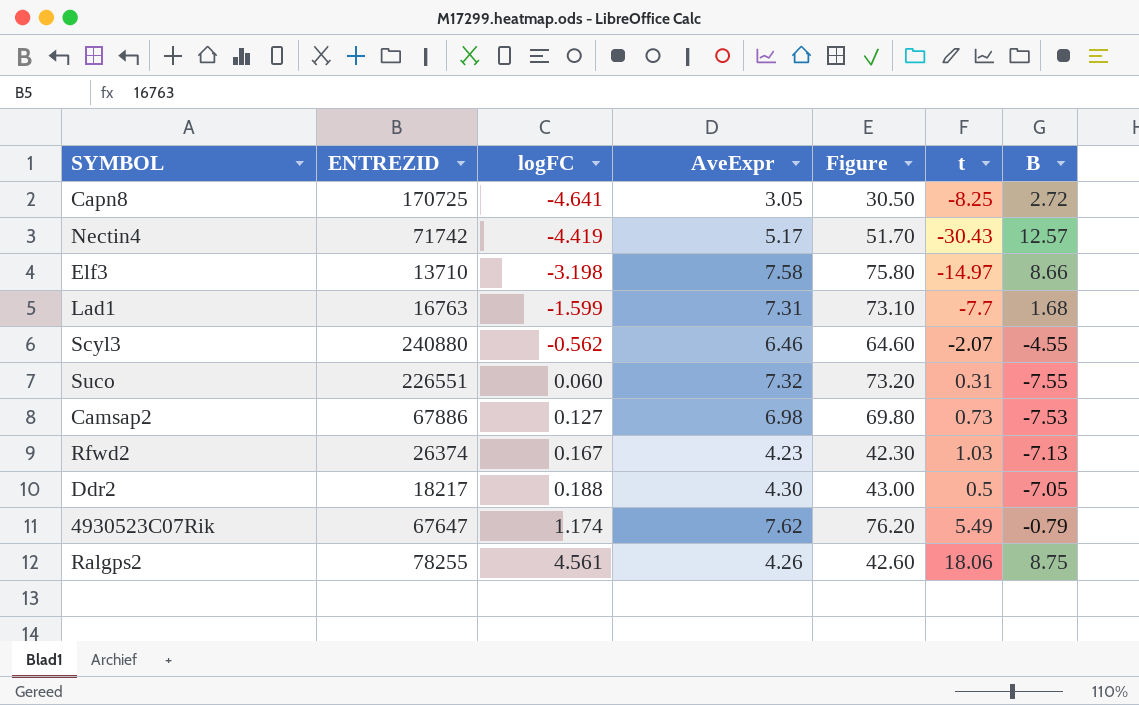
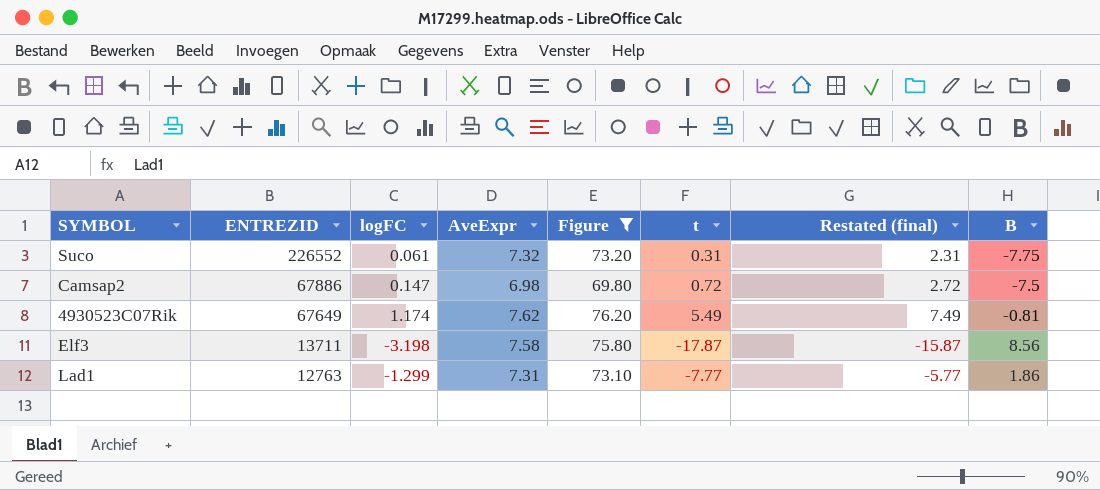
filter: none -> Figure >= 69.80
row order: logFC ascending -> ENTREZID descending
column Restated (final) | formula: none -> [t] + 2
Suco | ENTREZID: 226551 -> 226552
Suco | logFC: 0.060 -> 0.061
Suco | B: -7.55 -> -7.75
Camsap2 | logFC: 0.127 -> 0.147
Camsap2 | t: 0.73 -> 0.72
Camsap2 | B: -7.53 -> -7.5
4930523C07Rik | ENTREZID: 67647 -> 67649
4930523C07Rik | B: -0.79 -> -0.81
Elf3 | ENTREZID: 13710 -> 13711
Elf3 | t: -14.97 -> -17.87
Elf3 | B: 8.66 -> 8.56
Lad1 | ENTREZID: 16763 -> 12763
Lad1 | logFC: -1.599 -> -1.299
Lad1 | t: -7.7 -> -7.77
Lad1 | B: 1.68 -> 1.86

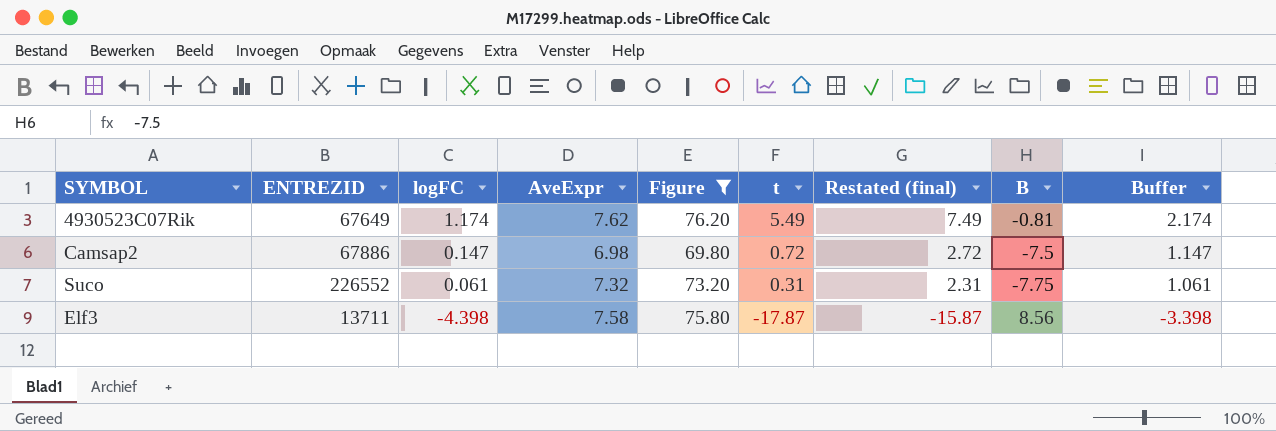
row order: ENTREZID descending -> logFC descending
column Buffer | formula: none -> [logFC] + 1
row Lad1: 12763 | -1.299 | 7.31 | 73.10 | -7.77 | -5.77 | 1.86 -> none
Elf3 | logFC: -3.198 -> -4.398

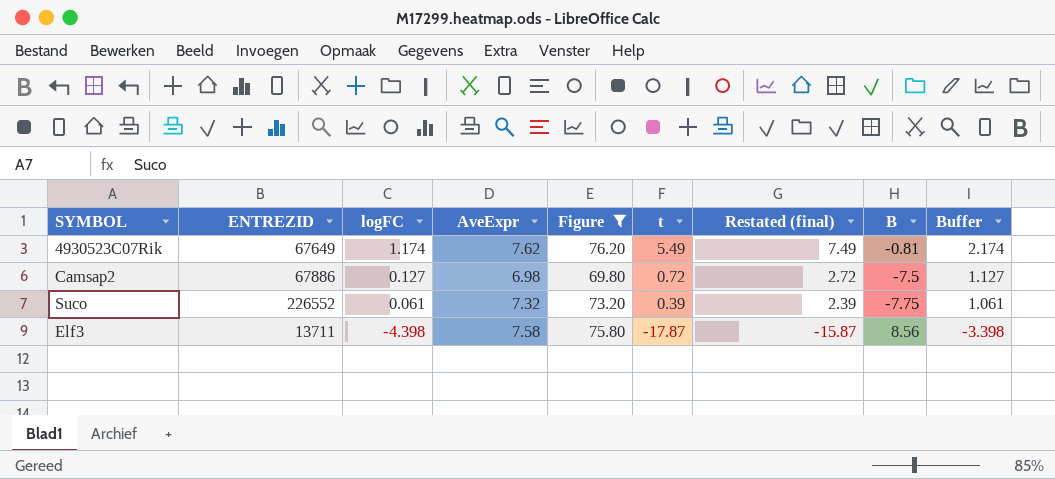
Camsap2 | logFC: 0.147 -> 0.127
Camsap2 | Buffer: 1.147 -> 1.127
Suco | t: 0.31 -> 0.39
Suco | Restated (final): 2.31 -> 2.39

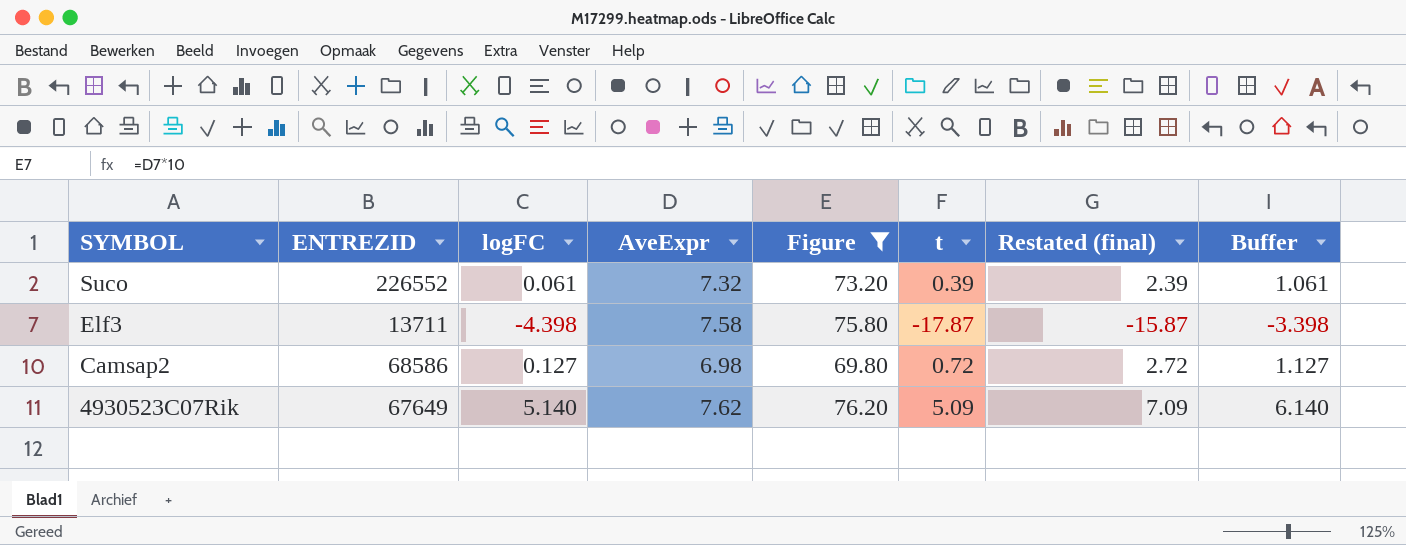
row order: logFC descending -> SYMBOL descending
column B | position: 8 -> none
Camsap2 | ENTREZID: 67886 -> 68586
4930523C07Rik | logFC: 1.174 -> 5.140
4930523C07Rik | t: 5.49 -> 5.09
4930523C07Rik | Restated (final): 7.49 -> 7.09
4930523C07Rik | Buffer: 2.174 -> 6.140

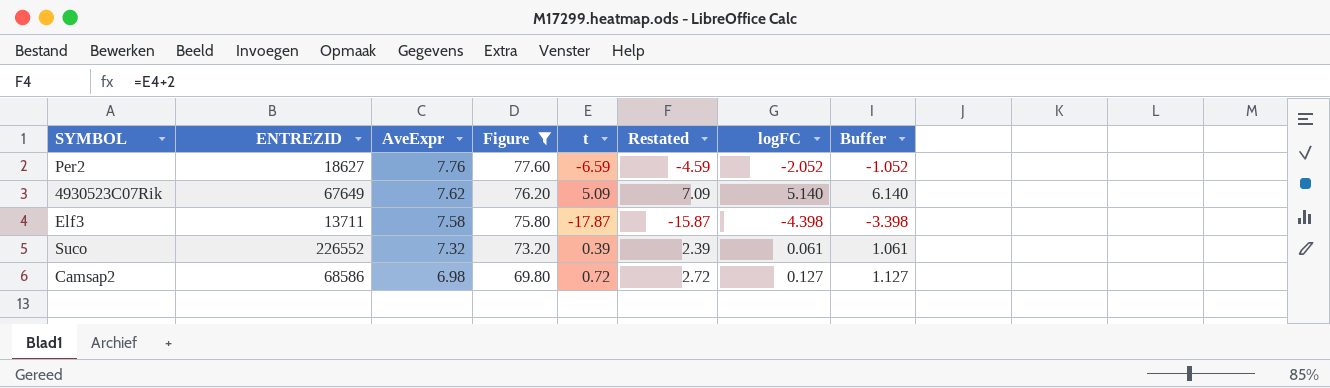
row order: SYMBOL descending -> AveExpr descending
column name: Restated (final) -> Restated
column logFC | position: 3 -> 7
row Per2: none -> 18627 | 7.76 | 77.60 | -6.59 | -4.59 | -2.052 | -1.052

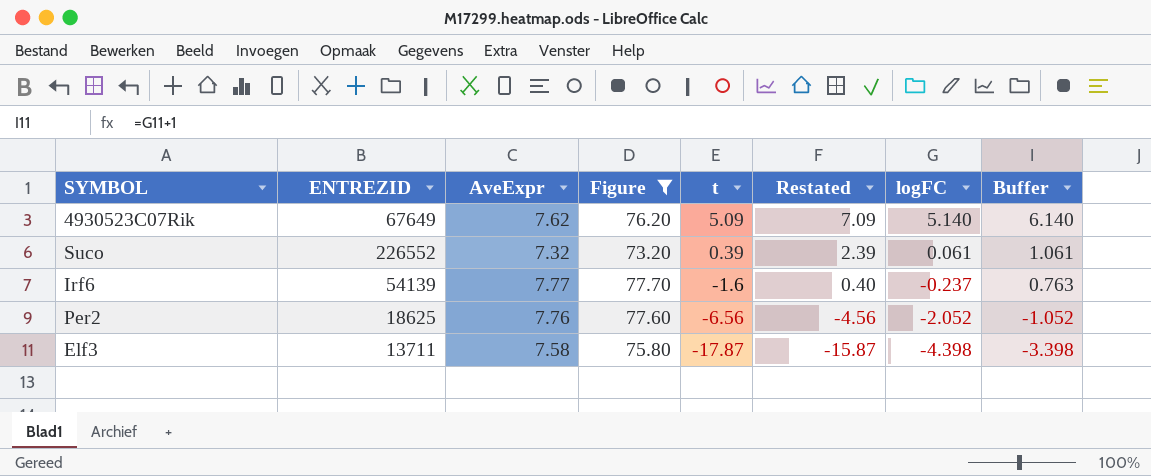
row order: AveExpr descending -> t descending
row Camsap2: 68586 | 6.98 | 69.80 | 0.72 | 2.72 | 0.127 | 1.127 -> none
row Irf6: none -> 54139 | 7.77 | 77.70 | -1.6 | 0.40 | -0.237 | 0.763
Per2 | ENTREZID: 18627 -> 18625
Per2 | t: -6.59 -> -6.56
Per2 | Restated: -4.59 -> -4.56

